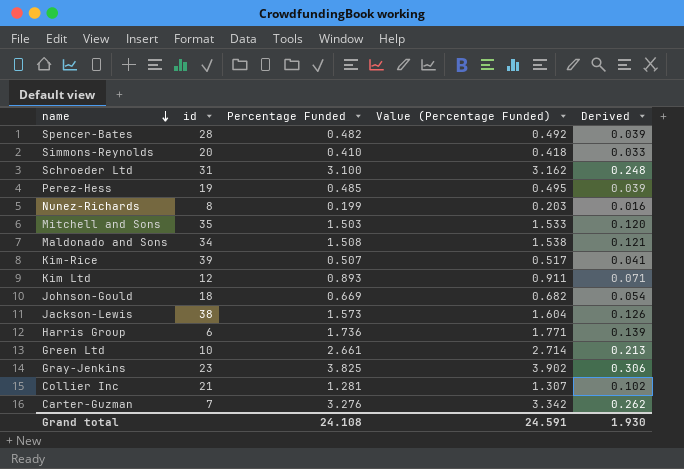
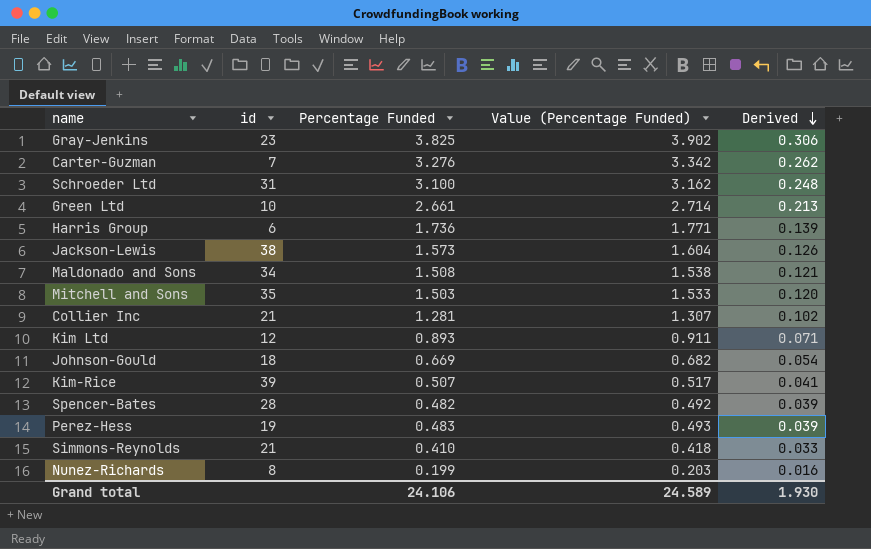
row order: name descending -> Derived descending
Perez-Hess | Percentage Funded: 0.485 -> 0.483
Perez-Hess | Value (Percentage Funded): 0.495 -> 0.493
Simmons-Reynolds | id: 20 -> 21
Grand total | Percentage Funded: 24.108 -> 24.106
Grand total | Value (Percentage Funded): 24.591 -> 24.589

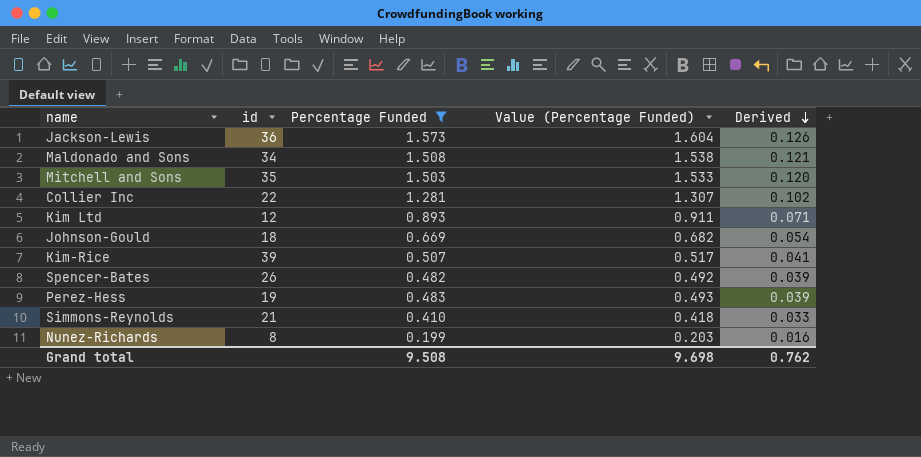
filter: none -> Percentage Funded <= 1.573
Jackson-Lewis | id: 38 -> 36
Collier Inc | id: 21 -> 22
Spencer-Bates | id: 28 -> 26
Grand total | Percentage Funded: 24.106 -> 9.508
Grand total | Value (Percentage Funded): 24.589 -> 9.698
Grand total | Derived: 1.930 -> 0.762

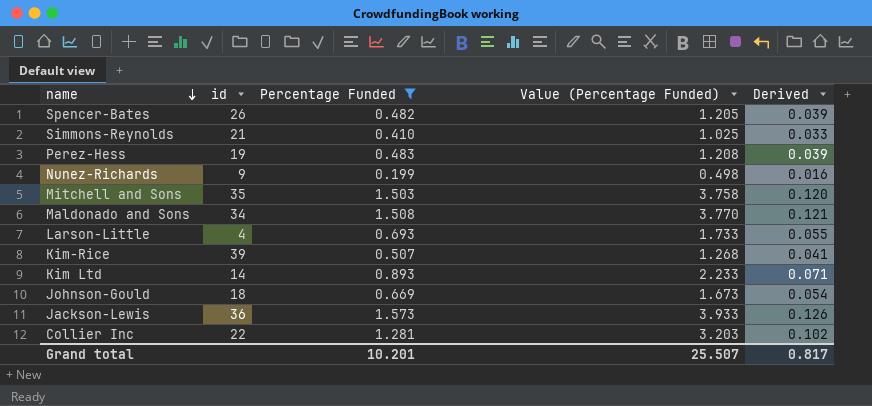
row order: Derived descending -> name descending
column Value (Percentage Funded) | formula: [Percentage Funded] * 1.02 -> [Percentage Funded] * 2.5
Nunez-Richards | id: 8 -> 9
row Larson-Little: none -> 4 | 0.693 | 1.733 | 0.055
Kim Ltd | id: 12 -> 14
Grand total | Percentage Funded: 9.508 -> 10.201
Grand total | Value (Percentage Funded): 9.698 -> 25.507
Grand total | Derived: 0.762 -> 0.817

